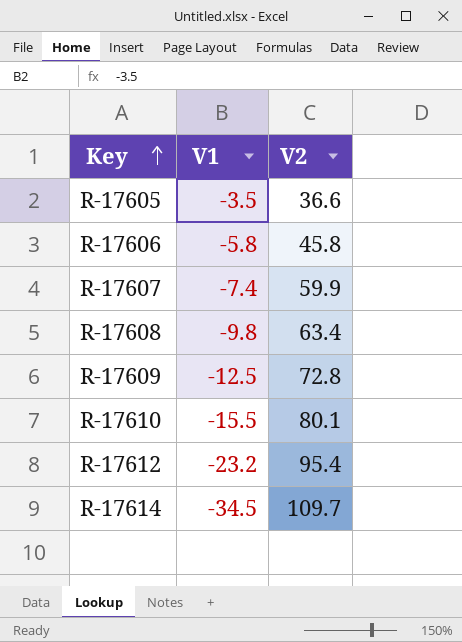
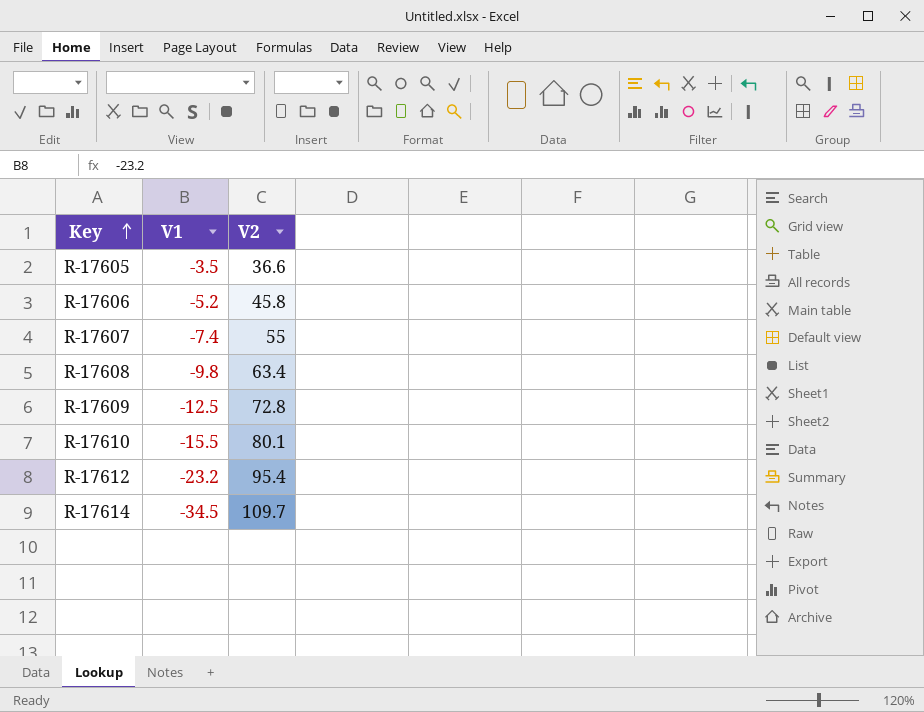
R-17606 | V1: -5.8 -> -5.2
R-17607 | V2: 59.9 -> 55

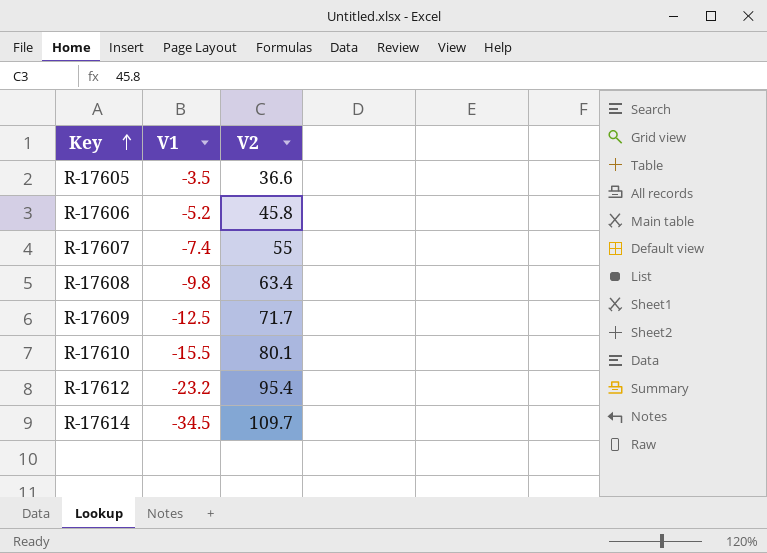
R-17609 | V2: 72.8 -> 71.7

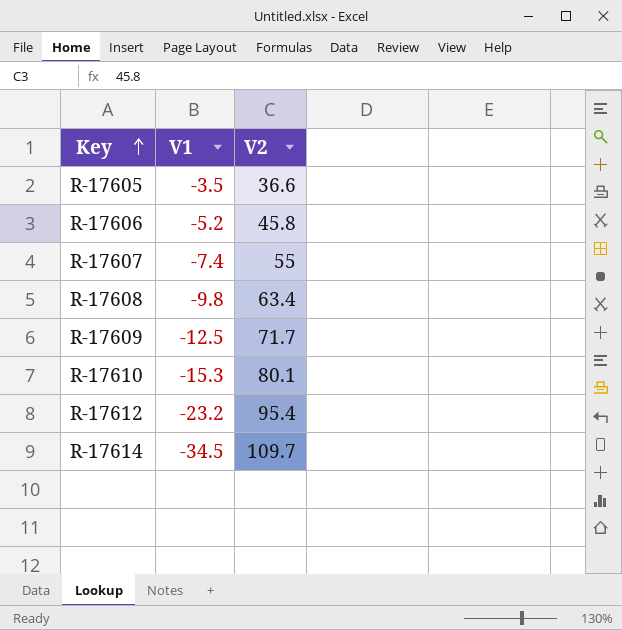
R-17610 | V1: -15.5 -> -15.3

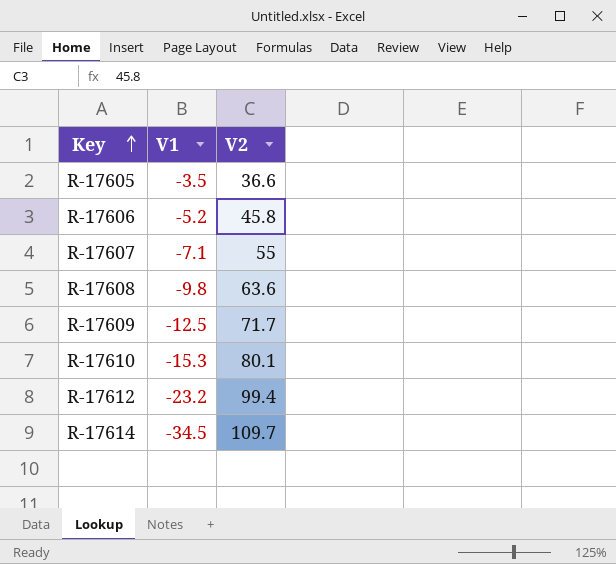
R-17607 | V1: -7.4 -> -7.1
R-17608 | V2: 63.4 -> 63.6
R-17612 | V2: 95.4 -> 99.4

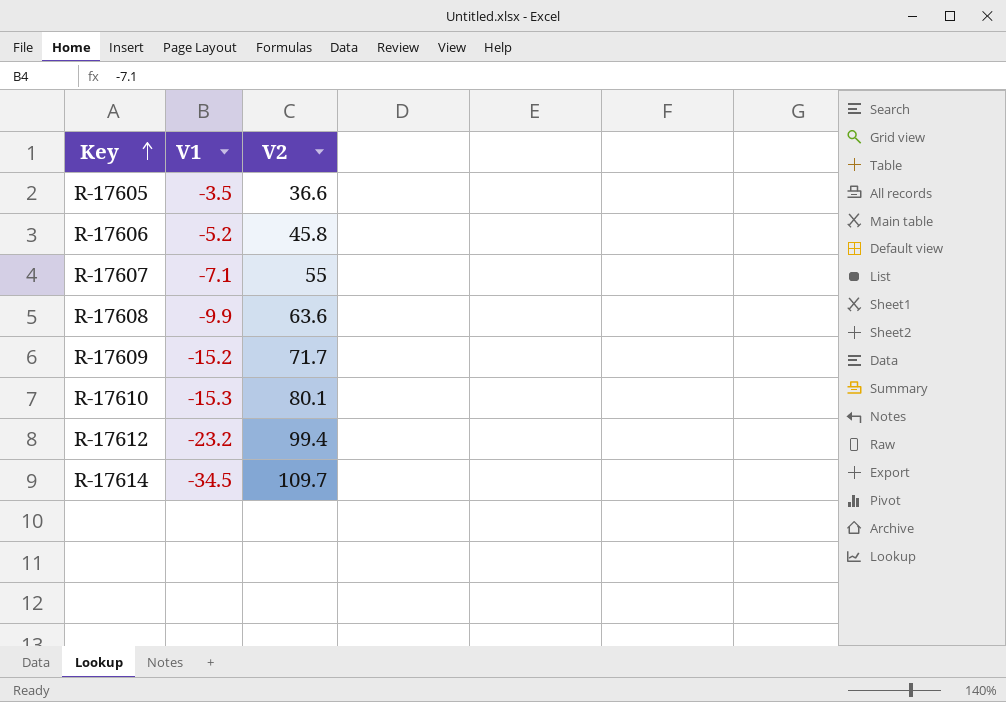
R-17608 | V1: -9.8 -> -9.9
R-17609 | V1: -12.5 -> -15.2

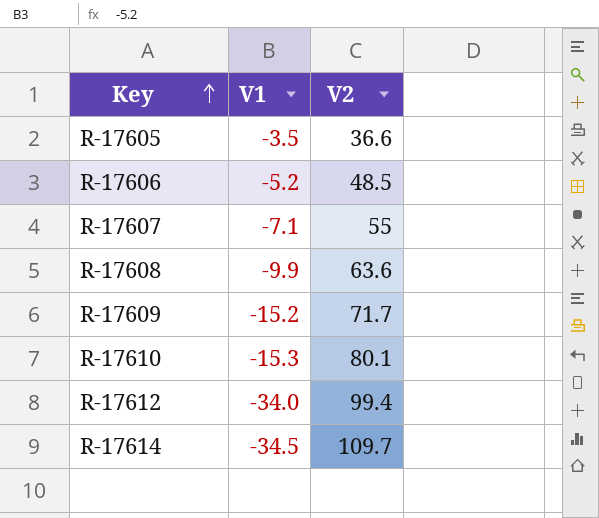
R-17606 | V2: 45.8 -> 48.5
R-17612 | V1: -23.2 -> -34.0

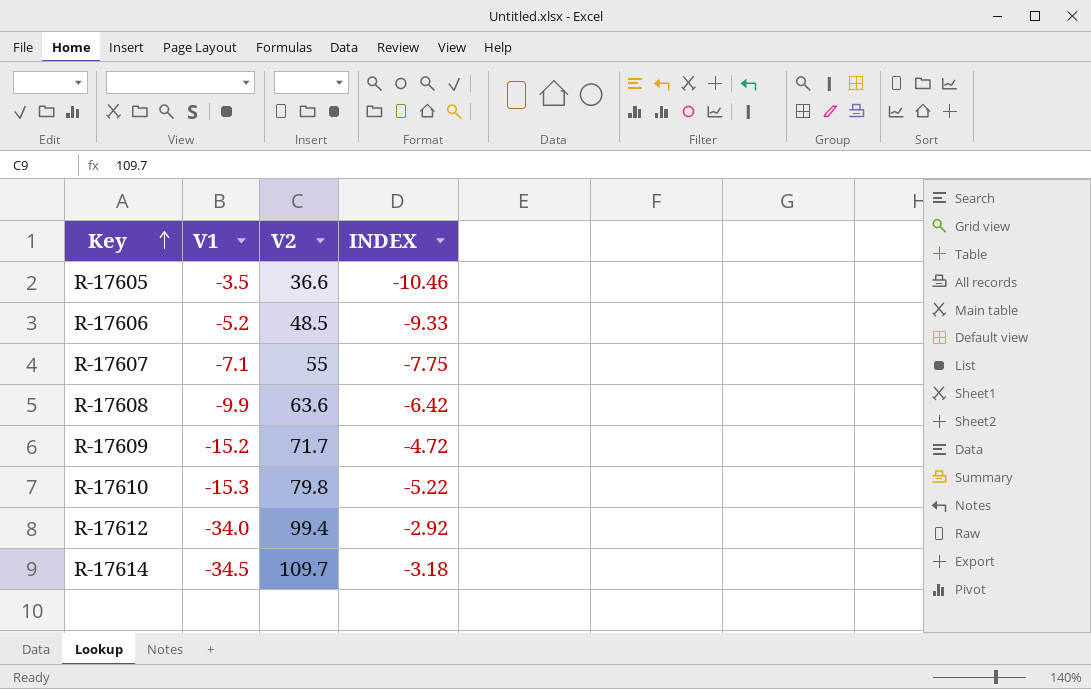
column INDEX | formula: none -> [V2] / [V1]
R-17610 | V2: 80.1 -> 79.8

